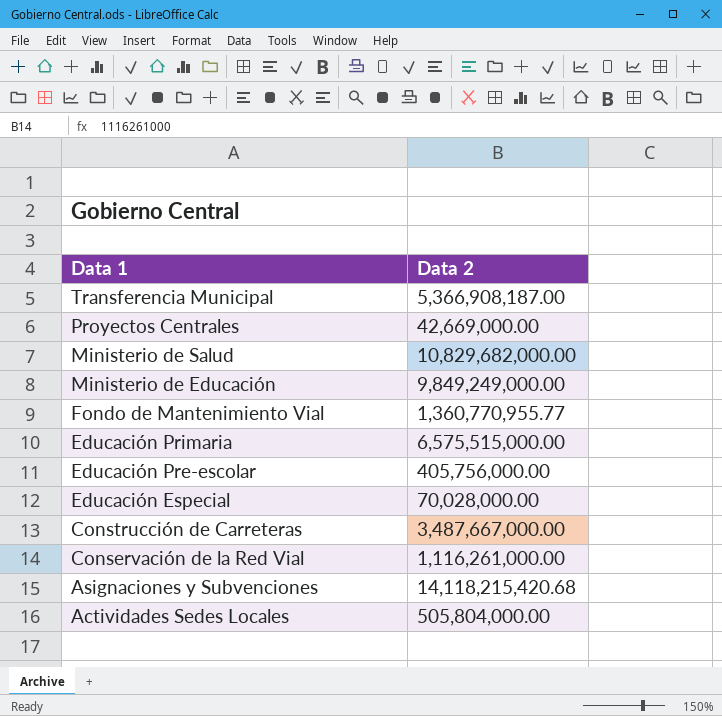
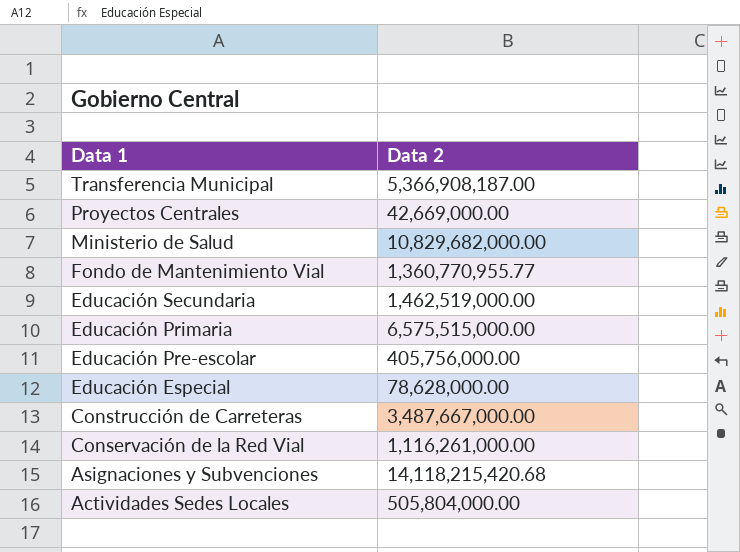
row Ministerio de Educación: 9,849,249,000.00 -> none
row Educación Secundaria: none -> 1,462,519,000.00
Educación Especial | Data 2: 70,028,000.00 -> 78,628,000.00

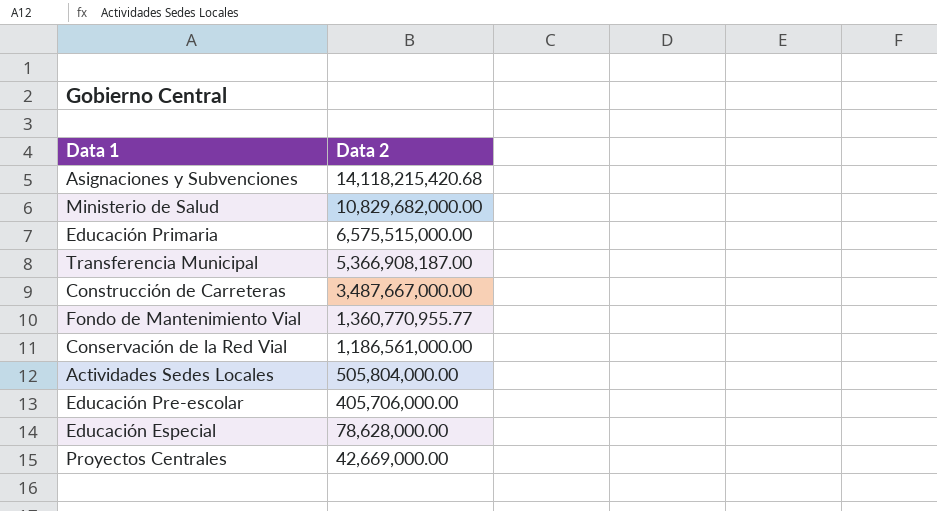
row order: Data 1 descending -> Data 2 descending
row Educación Secundaria: 1,462,519,000.00 -> none
Conservación de la Red Vial | Data 2: 1,116,261,000.00 -> 1,186,561,000.00
Educación Pre-escolar | Data 2: 405,756,000.00 -> 405,706,000.00

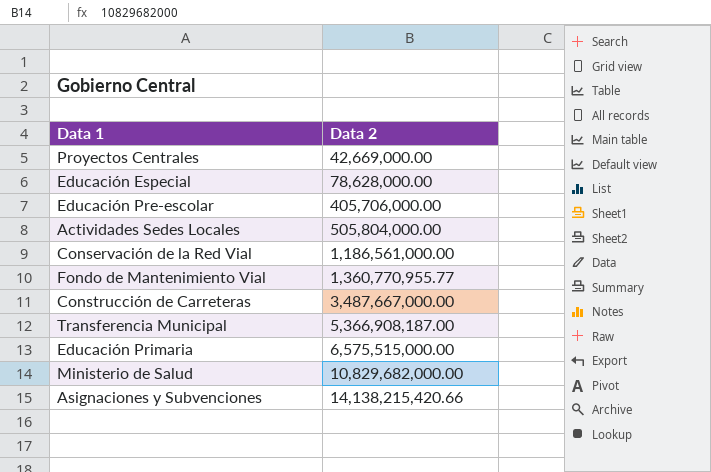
row order: Data 2 descending -> Data 2 ascending
Asignaciones y Subvenciones | Data 2: 14,118,215,420.68 -> 14,138,215,420.66

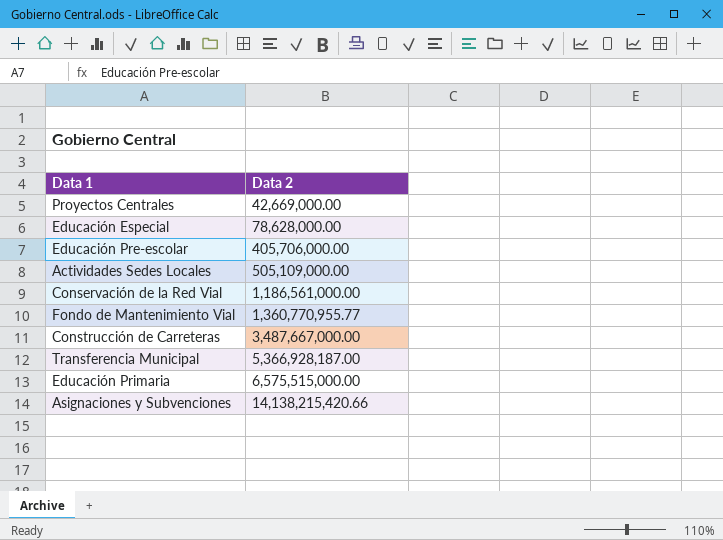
row Ministerio de Salud: 10,829,682,000.00 -> none
Actividades Sedes Locales | Data 2: 505,804,000.00 -> 505,109,000.00
Transferencia Municipal | Data 2: 5,366,908,187.00 -> 5,366,928,187.00

